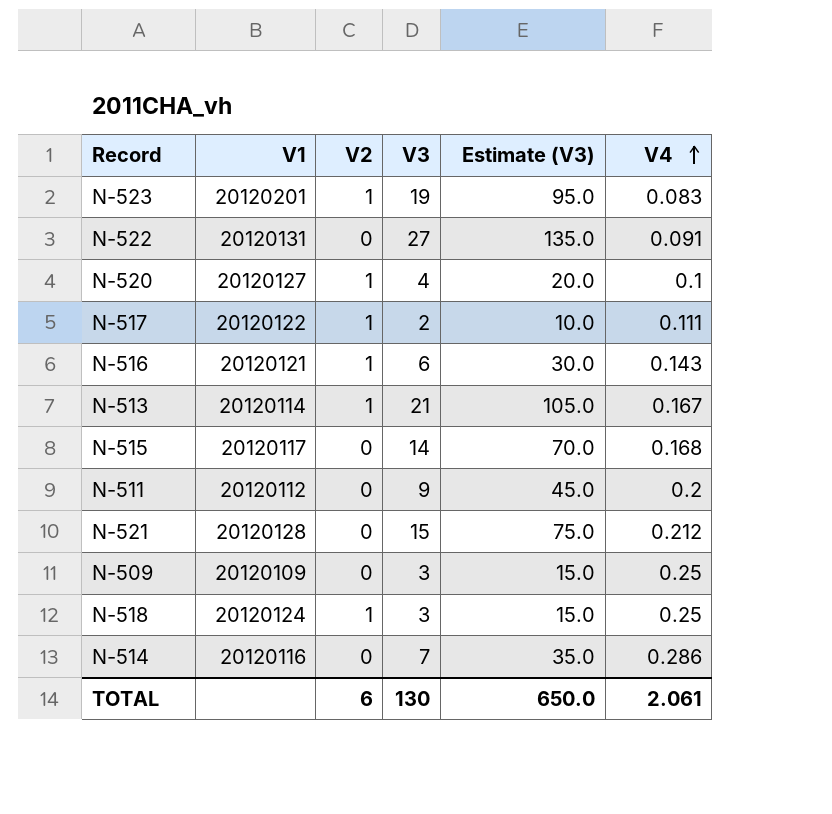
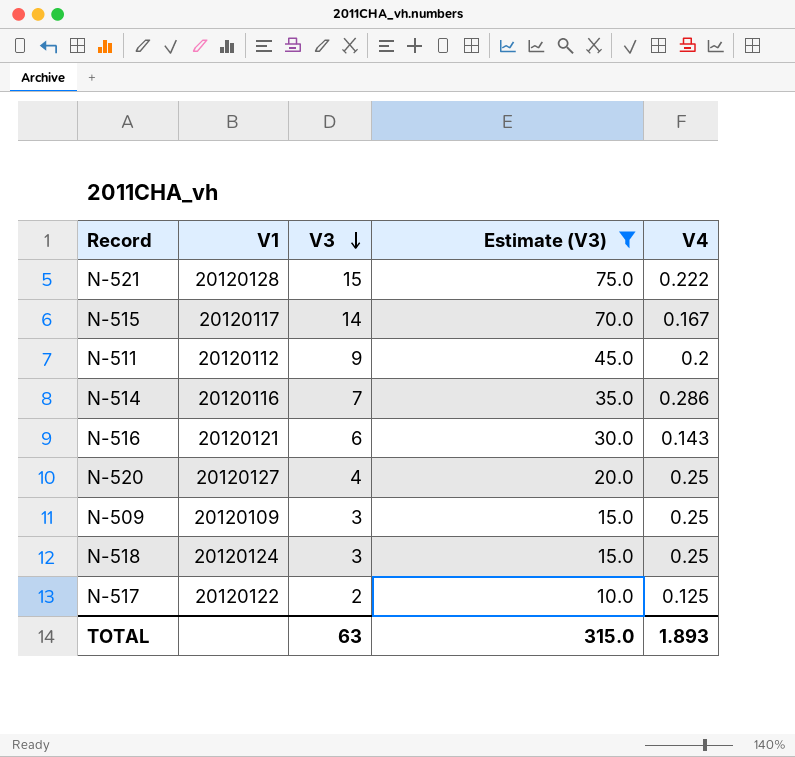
filter: none -> Estimate (V3) <= 75.0
row order: V4 ascending -> V3 descending
column V2 | position: 3 -> none
N-521 | V4: 0.212 -> 0.222
N-515 | V4: 0.168 -> 0.167
N-520 | V4: 0.1 -> 0.25
N-517 | V4: 0.111 -> 0.125
TOTAL | V3: 130 -> 63
TOTAL | Estimate (V3): 650.0 -> 315.0
TOTAL | V4: 2.061 -> 1.893

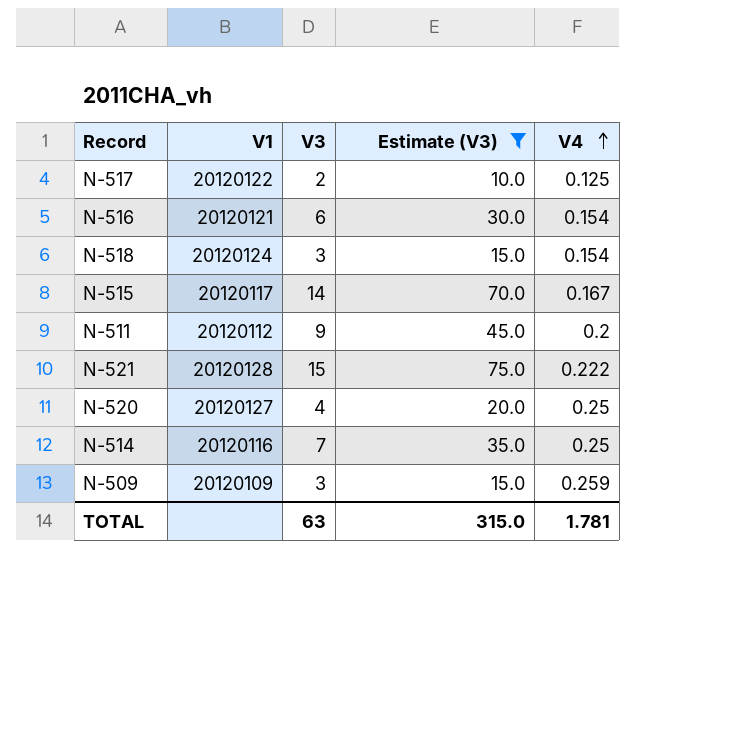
row order: V3 descending -> V4 ascending
N-516 | V4: 0.143 -> 0.154
N-518 | V4: 0.25 -> 0.154
N-514 | V4: 0.286 -> 0.25
N-509 | V4: 0.25 -> 0.259
TOTAL | V4: 1.893 -> 1.781

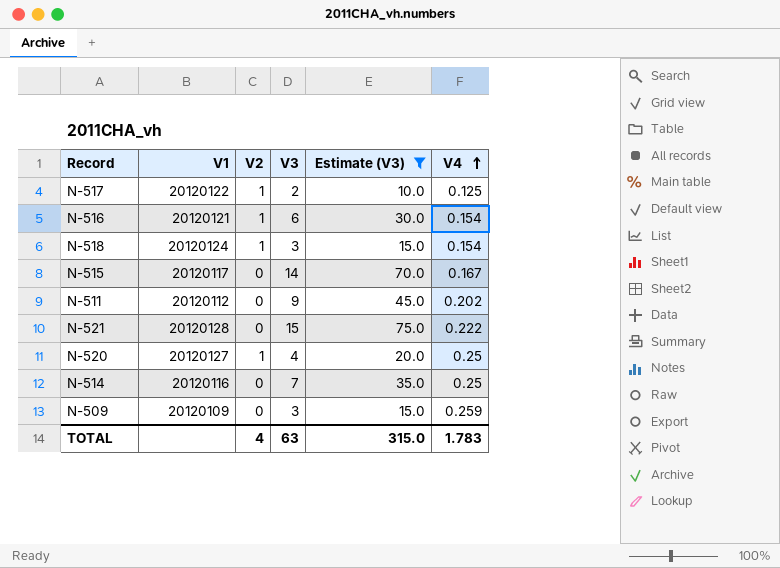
column V2 | position: none -> 3
N-511 | V4: 0.2 -> 0.202
TOTAL | V4: 1.781 -> 1.783

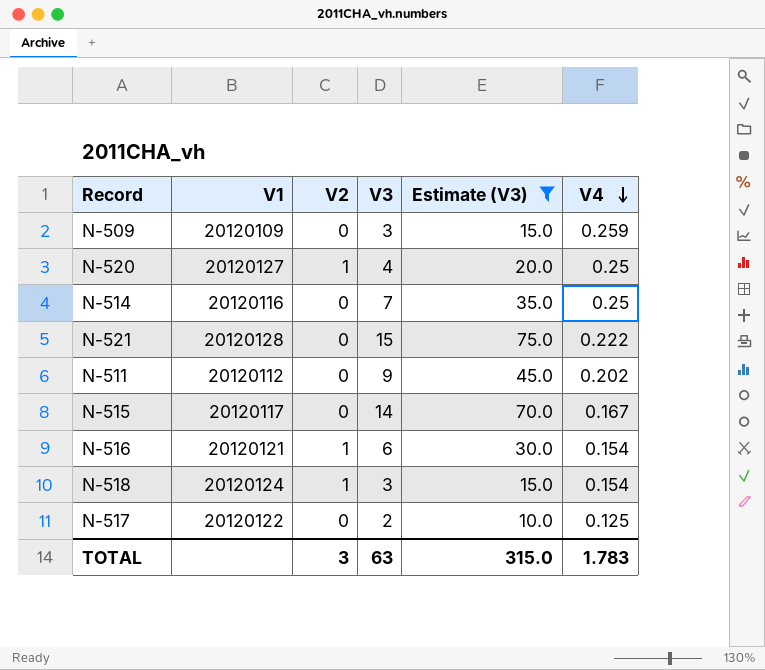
row order: V4 ascending -> V4 descending
N-517 | V2: 1 -> 0
TOTAL | V2: 4 -> 3

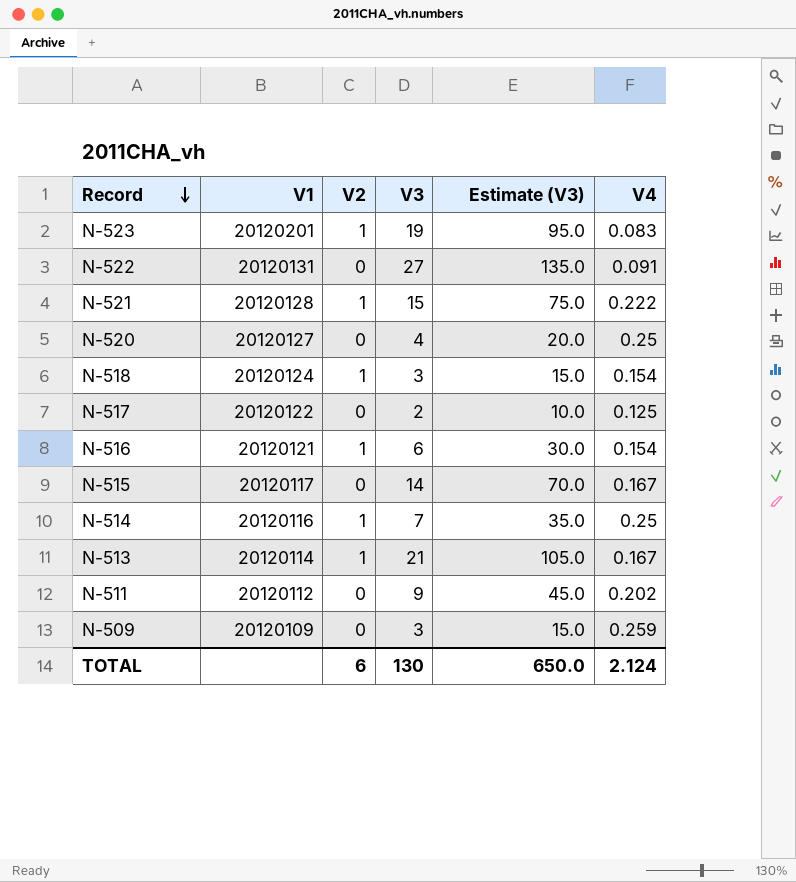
filter: Estimate (V3) <= 75.0 -> none
row order: V4 descending -> Record descending
N-521 | V2: 0 -> 1
N-520 | V2: 1 -> 0
N-514 | V2: 0 -> 1
TOTAL | V2: 3 -> 6
TOTAL | V3: 63 -> 130
TOTAL | Estimate (V3): 315.0 -> 650.0
TOTAL | V4: 1.783 -> 2.124

